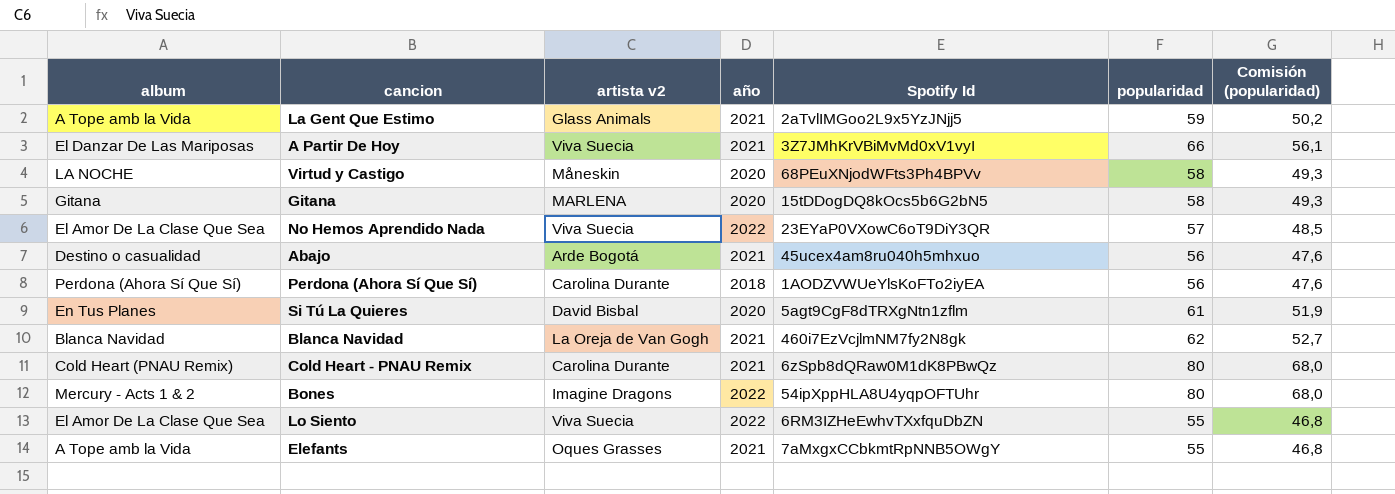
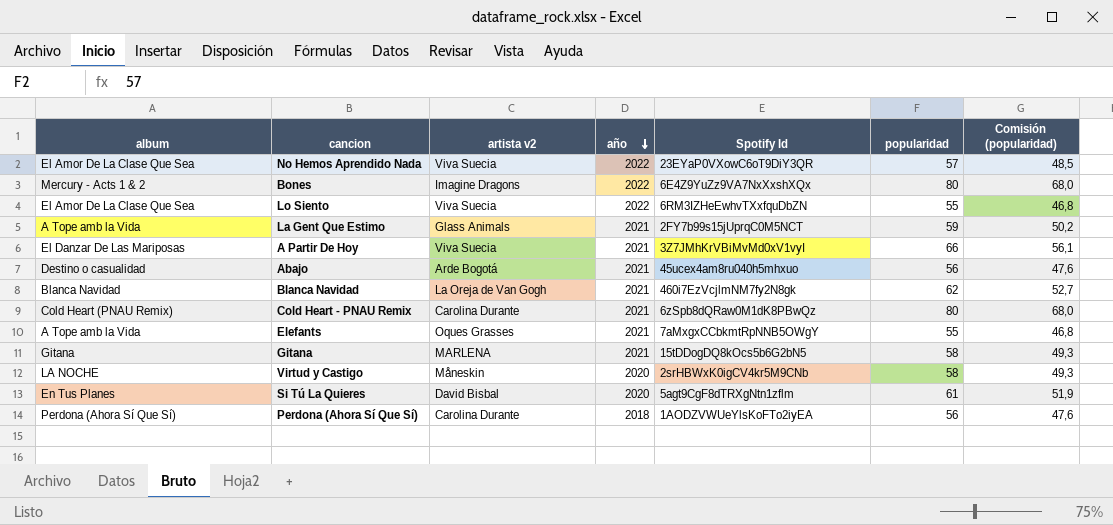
row order: none -> año descending
Bones | Spotify Id: 54ipXppHLA8U4yqpOFTUhr -> 6E4Z9YuZz9VA7NxXxshXQx
La Gent Que Estimo | Spotify Id: 2aTvlIMGoo2L9x5YzJNjj5 -> 2FY7b99s15jUprqC0M5NCT
Gitana | año: 2020 -> 2021
Virtud y Castigo | Spotify Id: 68PEuXNjodWFts3Ph4BPVv -> 2srHBWxK0igCV4kr5M9CNb

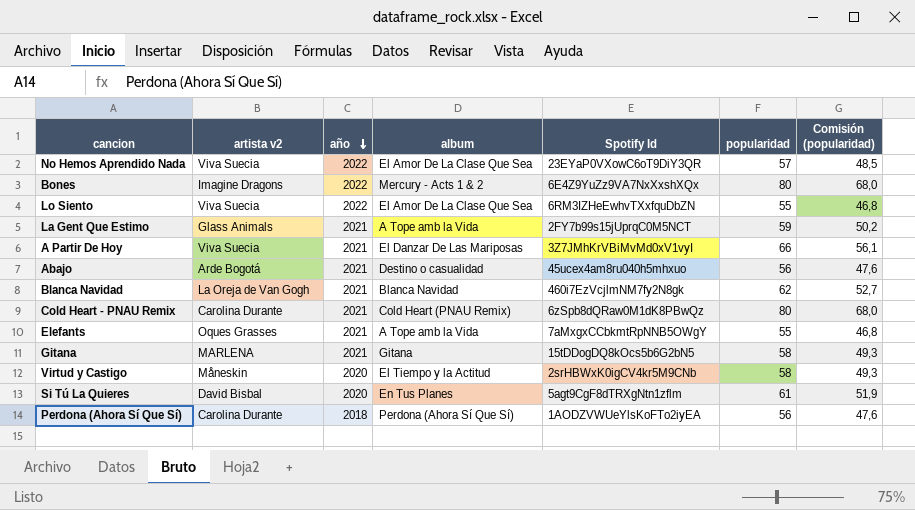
column album | position: 1 -> 4
Virtud y Castigo | album: LA NOCHE -> El Tiempo y la Actitud

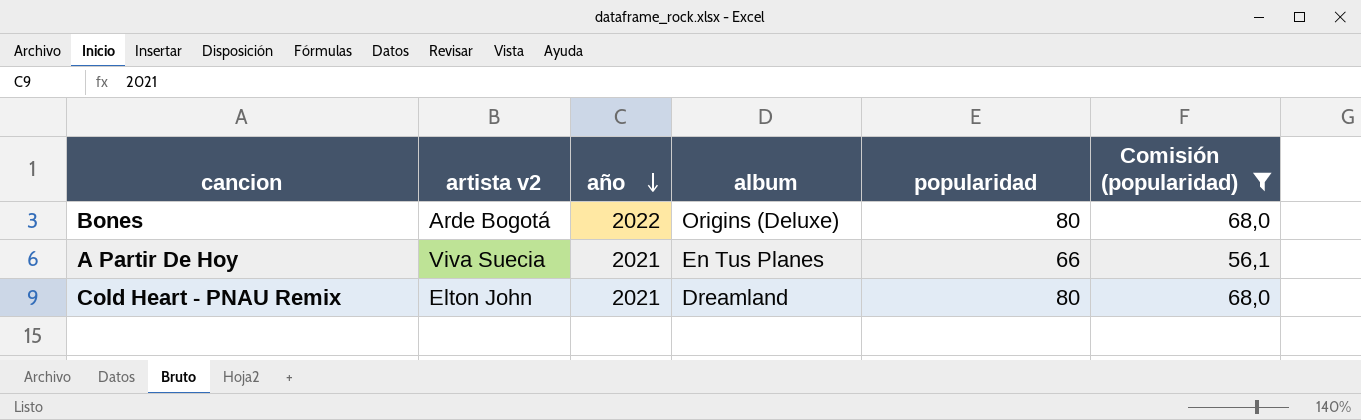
filter: none -> Comisión (popularidad) >= 56,1
column Spotify Id | position: 5 -> none
Bones | artista v2: Imagine Dragons -> Arde Bogotá
Bones | album: Mercury - Acts 1 & 2 -> Origins (Deluxe)
A Partir De Hoy | album: El Danzar De Las Mariposas -> En Tus Planes
Cold Heart - PNAU Remix | artista v2: Carolina Durante -> Elton John
Cold Heart - PNAU Remix | album: Cold Heart (PNAU Remix) -> Dreamland

